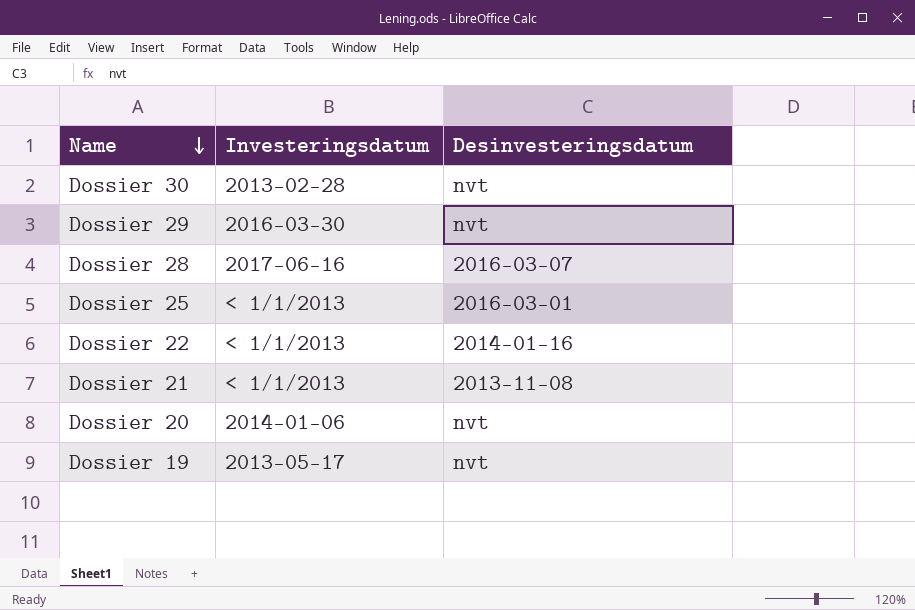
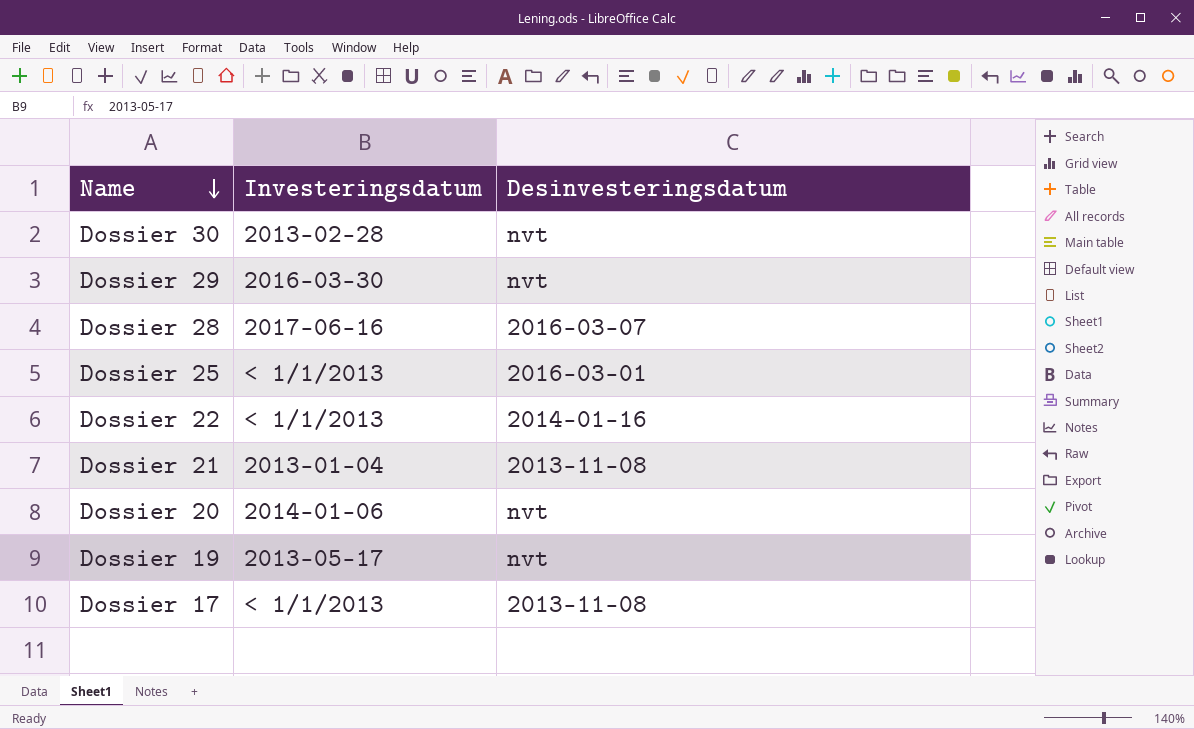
Dossier 21 | Investeringsdatum: < 1/1/2013 -> 2013-01-04
row Dossier 17: none -> < 1/1/2013 | 2013-11-08

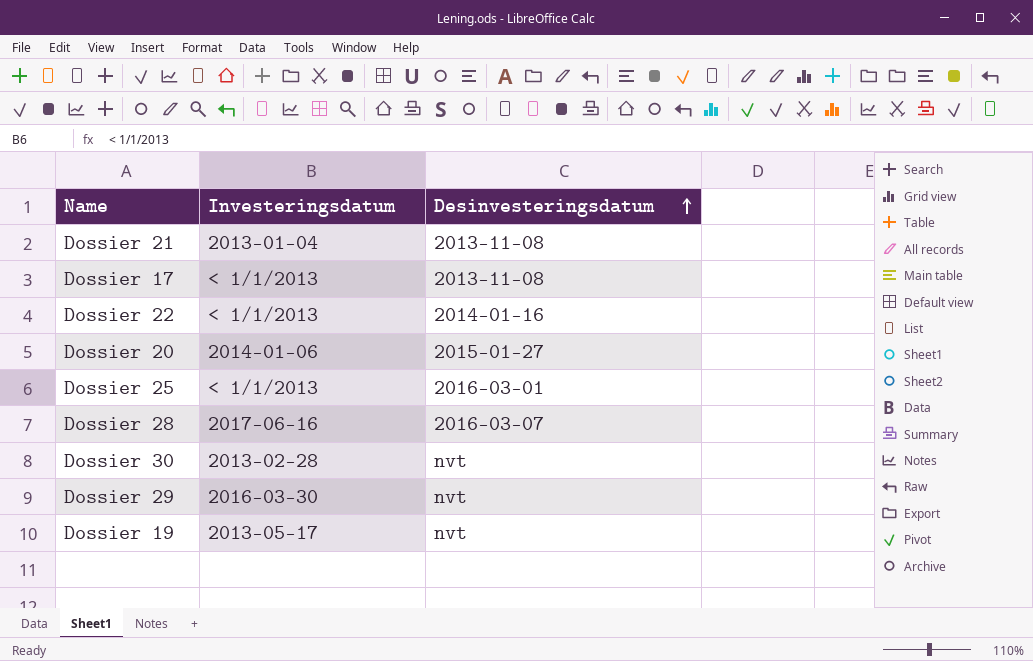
row order: Name descending -> Desinvesteringsdatum ascending
Dossier 20 | Desinvesteringsdatum: nvt -> 2015-01-27

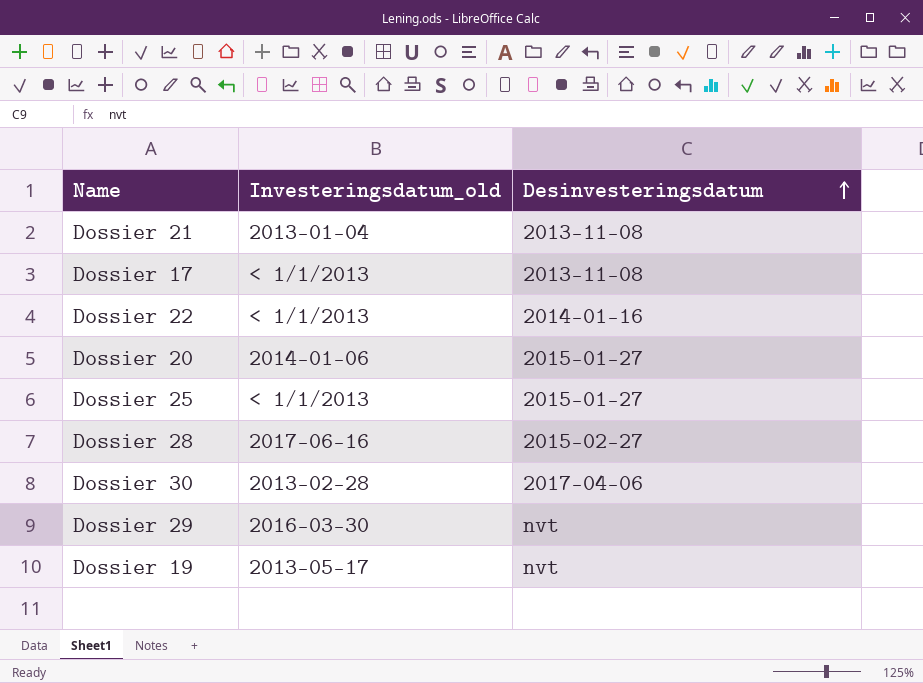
column name: Investeringsdatum -> Investeringsdatum_old
Dossier 25 | Desinvesteringsdatum: 2016-03-01 -> 2015-01-27
Dossier 28 | Desinvesteringsdatum: 2016-03-07 -> 2015-02-27
Dossier 30 | Desinvesteringsdatum: nvt -> 2017-04-06

